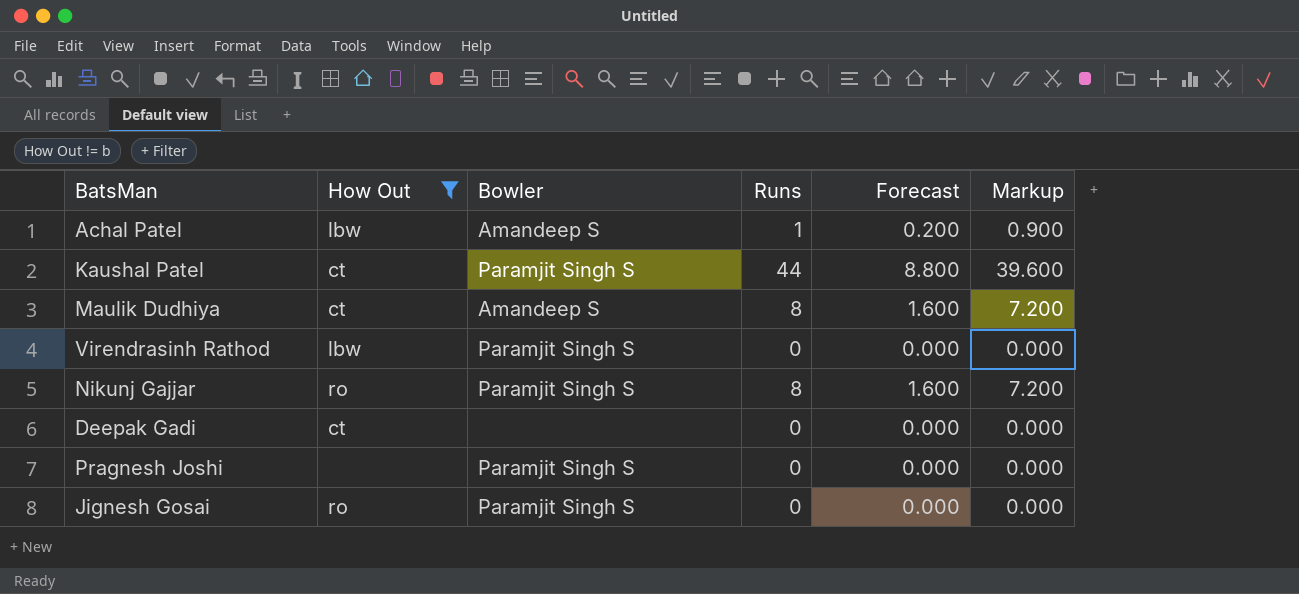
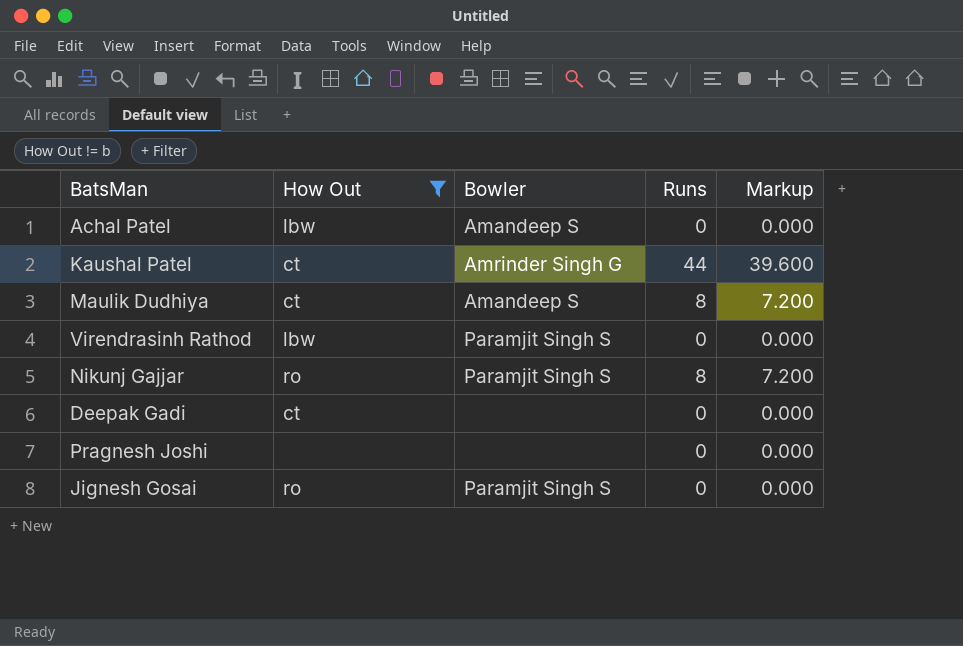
column Forecast | formula: [Runs] * 0.2 -> none
Achal Patel | Runs: 1 -> 0
Achal Patel | Markup: 0.900 -> 0.000
Kaushal Patel | Bowler: Paramjit Singh S -> Amrinder Singh G
Pragnesh Joshi | Bowler: Paramjit Singh S -> none

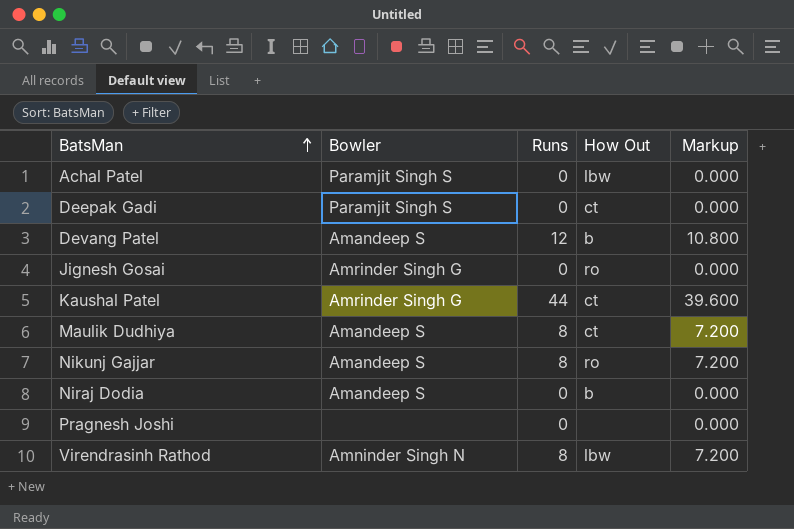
filter: How Out != b -> none
row order: none -> BatsMan ascending
column How Out | position: 2 -> 4
Achal Patel | Bowler: Amandeep S -> Paramjit Singh S
Deepak Gadi | Bowler: none -> Paramjit Singh S
Jignesh Gosai | Bowler: Paramjit Singh S -> Amrinder Singh G
Nikunj Gajjar | Bowler: Paramjit Singh S -> Amandeep S
Virendrasinh Rathod | Bowler: Paramjit Singh S -> Amninder Singh N
Virendrasinh Rathod | Runs: 0 -> 8
Virendrasinh Rathod | Markup: 0.000 -> 7.200

